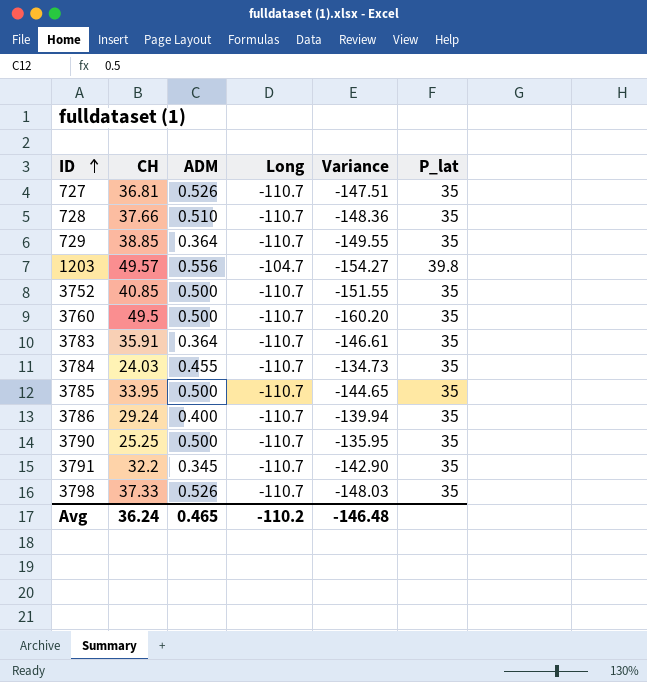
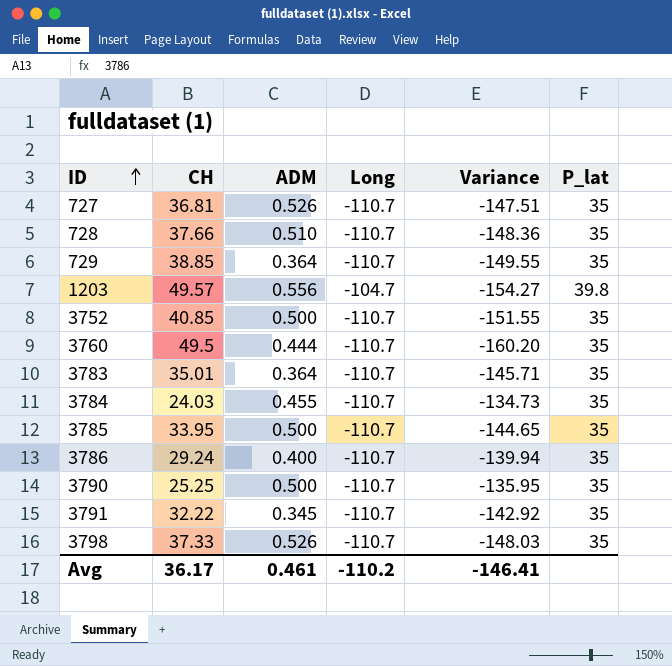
3760 | ADM: 0.500 -> 0.444
3783 | CH: 35.91 -> 35.01
3783 | Variance: -146.61 -> -145.71
3791 | CH: 32.2 -> 32.22
3791 | Variance: -142.90 -> -142.92
Avg | CH: 36.24 -> 36.17
Avg | ADM: 0.465 -> 0.461
Avg | Variance: -146.48 -> -146.41

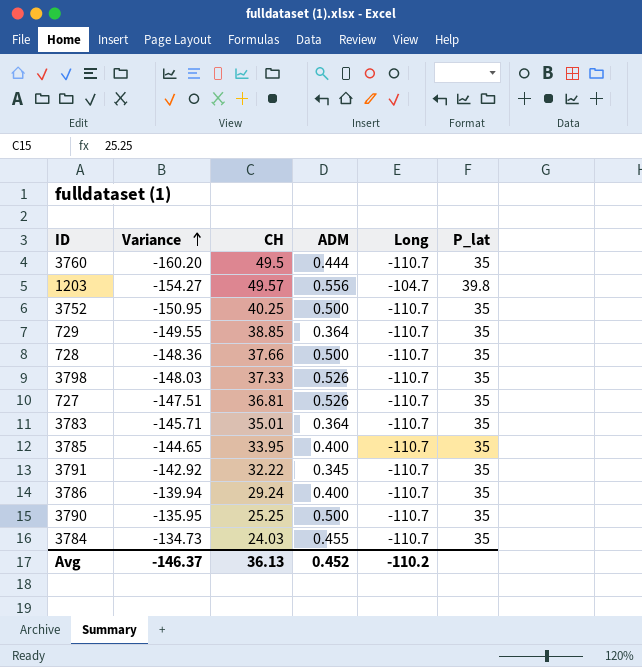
row order: ID ascending -> Variance ascending
column Variance | position: 5 -> 2
3752 | Variance: -151.55 -> -150.95
3752 | CH: 40.85 -> 40.25
728 | ADM: 0.510 -> 0.500
3785 | ADM: 0.500 -> 0.400
Avg | Variance: -146.41 -> -146.37
Avg | CH: 36.17 -> 36.13
Avg | ADM: 0.461 -> 0.452

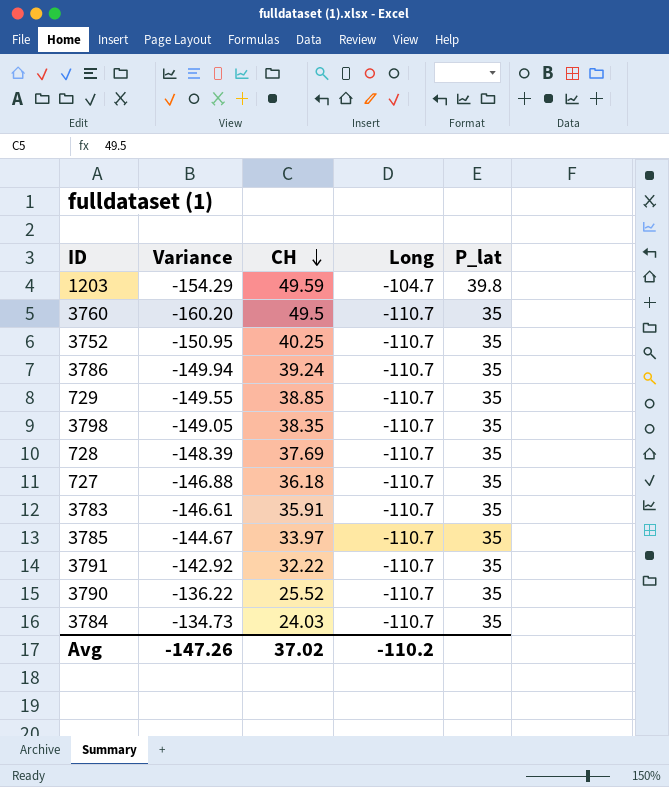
row order: Variance ascending -> CH descending
column ADM | position: 4 -> none
1203 | Variance: -154.27 -> -154.29
1203 | CH: 49.57 -> 49.59
3786 | Variance: -139.94 -> -149.94
3786 | CH: 29.24 -> 39.24
3798 | Variance: -148.03 -> -149.05
3798 | CH: 37.33 -> 38.35
728 | Variance: -148.36 -> -148.39
728 | CH: 37.66 -> 37.69
727 | Variance: -147.51 -> -146.88
727 | CH: 36.81 -> 36.18
3783 | Variance: -145.71 -> -146.61
3783 | CH: 35.01 -> 35.91
3785 | Variance: -144.65 -> -144.67
3785 | CH: 33.95 -> 33.97
3790 | Variance: -135.95 -> -136.22
3790 | CH: 25.25 -> 25.52
Avg | Variance: -146.37 -> -147.26
Avg | CH: 36.13 -> 37.02

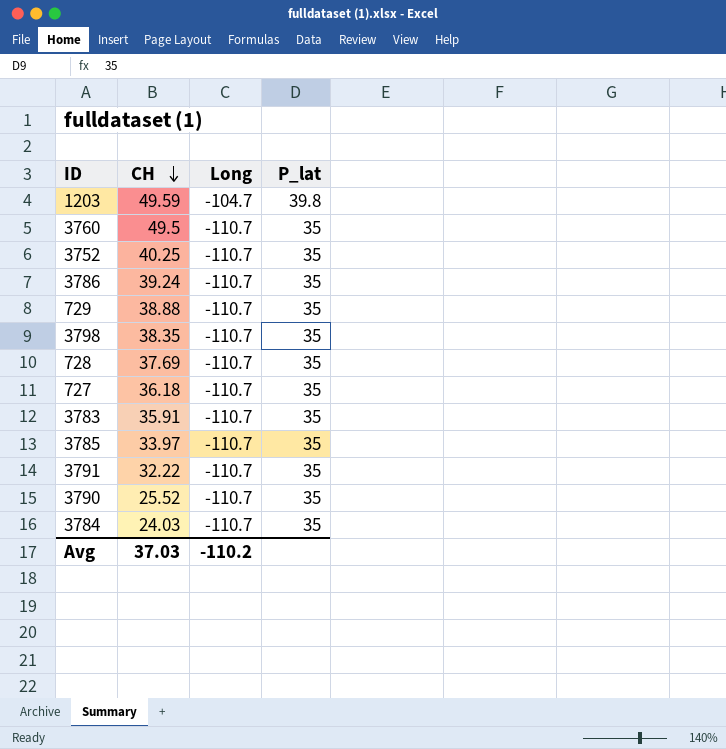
column Variance | formula: [Long] - [CH] -> none
729 | CH: 38.85 -> 38.88
Avg | CH: 37.02 -> 37.03

